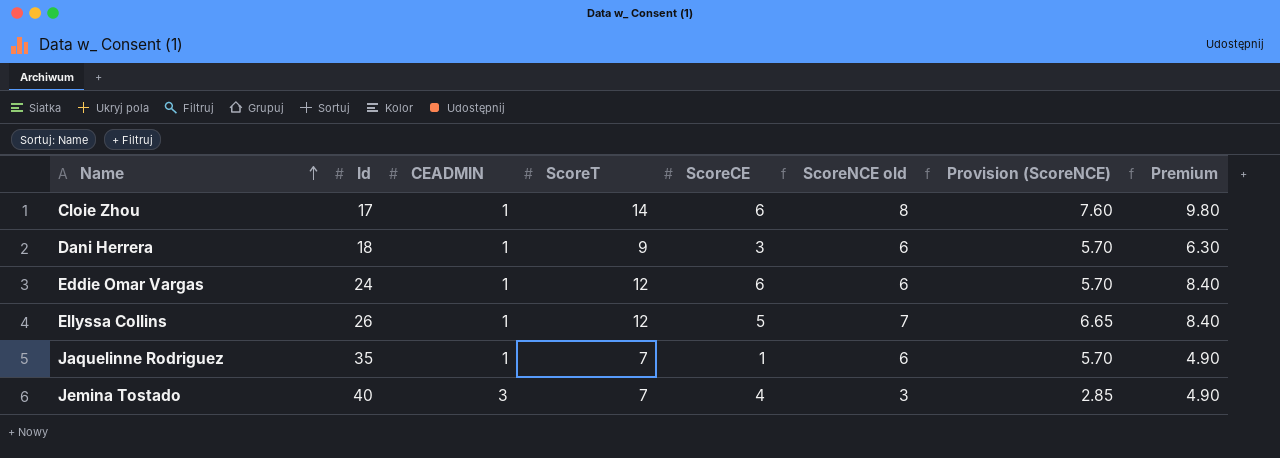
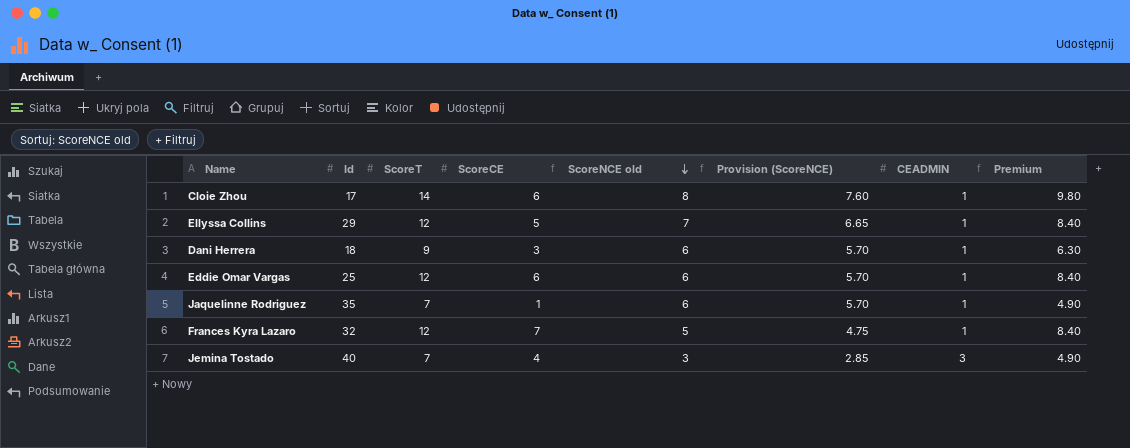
row order: Name ascending -> ScoreNCE old descending
column CEADMIN | position: 3 -> 7
Ellyssa Collins | Id: 26 -> 29
Eddie Omar Vargas | Id: 24 -> 25
row Frances Kyra Lazaro: none -> 32 | 12 | 7 | 5 | 4.75 | 1 | 8.40

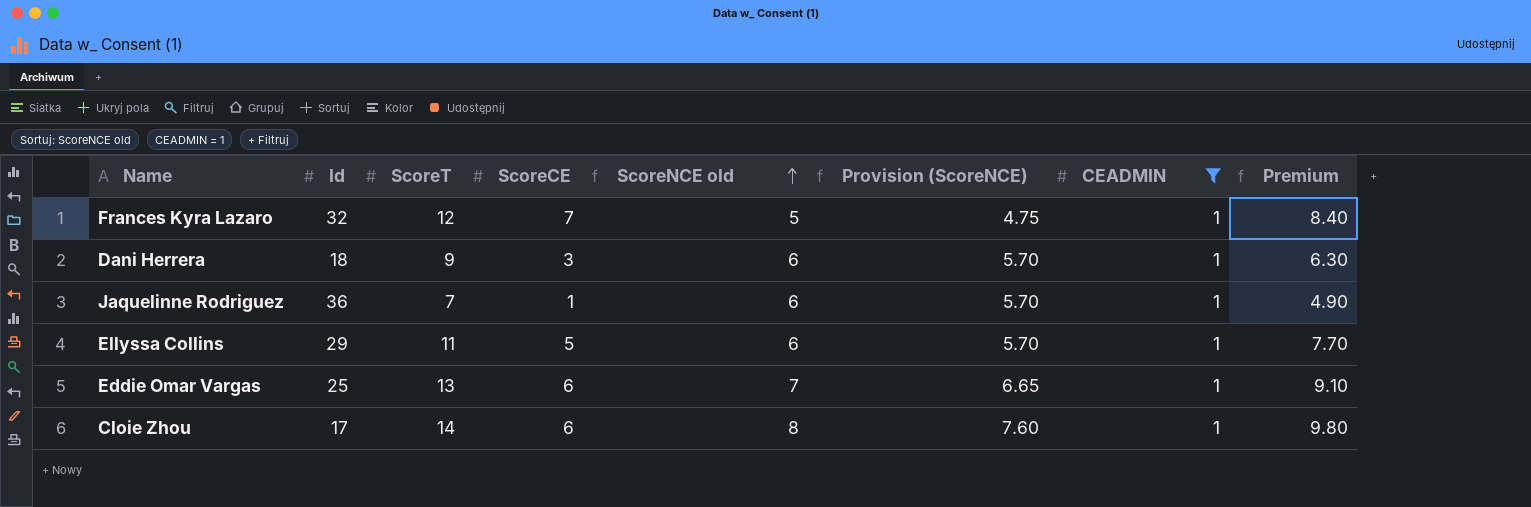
filter: none -> CEADMIN = 1
row order: ScoreNCE old descending -> ScoreNCE old ascending
Jaquelinne Rodriguez | Id: 35 -> 36
Ellyssa Collins | ScoreT: 12 -> 11
Ellyssa Collins | ScoreNCE old: 7 -> 6
Ellyssa Collins | Provision (ScoreNCE): 6.65 -> 5.70
Ellyssa Collins | Premium: 8.40 -> 7.70
Eddie Omar Vargas | ScoreT: 12 -> 13
Eddie Omar Vargas | ScoreNCE old: 6 -> 7
Eddie Omar Vargas | Provision (ScoreNCE): 5.70 -> 6.65
Eddie Omar Vargas | Premium: 8.40 -> 9.10

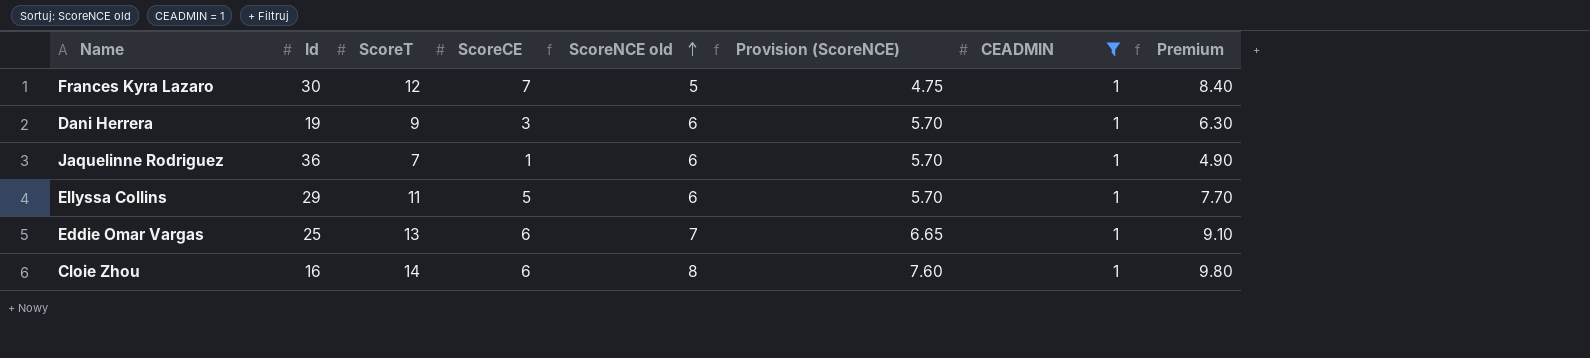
Frances Kyra Lazaro | Id: 32 -> 30
Dani Herrera | Id: 18 -> 19
Cloie Zhou | Id: 17 -> 16

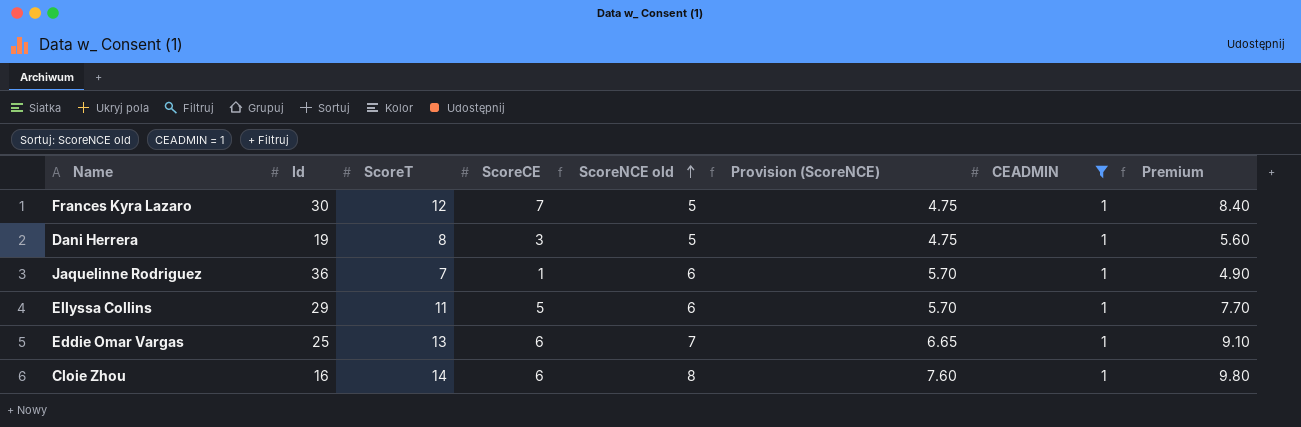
Dani Herrera | ScoreT: 9 -> 8
Dani Herrera | ScoreNCE old: 6 -> 5
Dani Herrera | Provision (ScoreNCE): 5.70 -> 4.75
Dani Herrera | Premium: 6.30 -> 5.60

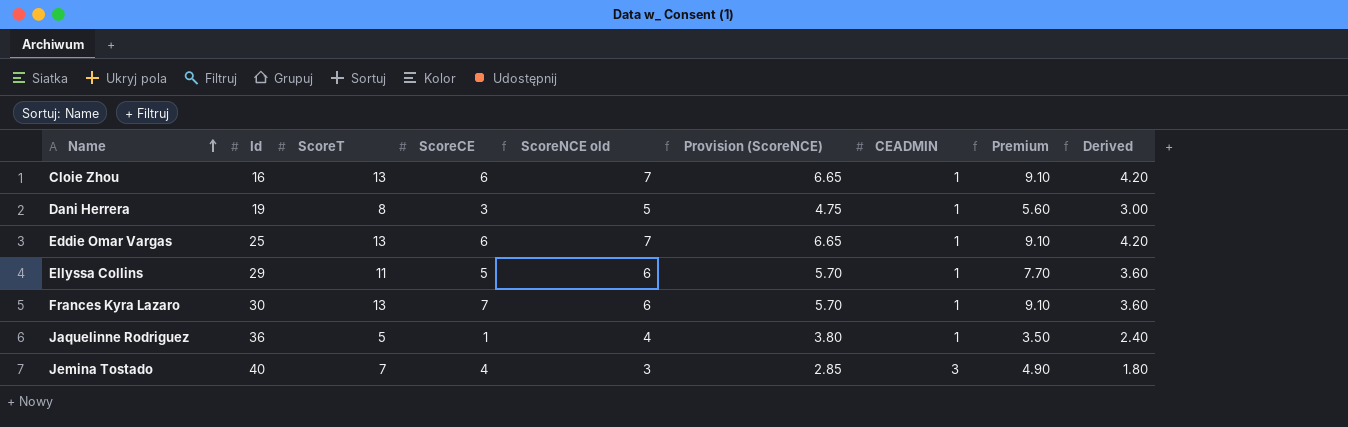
filter: CEADMIN = 1 -> none
row order: ScoreNCE old ascending -> Name ascending
column Derived | formula: none -> [ScoreNCE old] * 0.6
Cloie Zhou | ScoreT: 14 -> 13
Cloie Zhou | ScoreNCE old: 8 -> 7
Cloie Zhou | Provision (ScoreNCE): 7.60 -> 6.65
Cloie Zhou | Premium: 9.80 -> 9.10
Frances Kyra Lazaro | ScoreT: 12 -> 13
Frances Kyra Lazaro | ScoreNCE old: 5 -> 6
Frances Kyra Lazaro | Provision (ScoreNCE): 4.75 -> 5.70
Frances Kyra Lazaro | Premium: 8.40 -> 9.10
Jaquelinne Rodriguez | ScoreT: 7 -> 5
Jaquelinne Rodriguez | ScoreNCE old: 6 -> 4
Jaquelinne Rodriguez | Provision (ScoreNCE): 5.70 -> 3.80
Jaquelinne Rodriguez | Premium: 4.90 -> 3.50

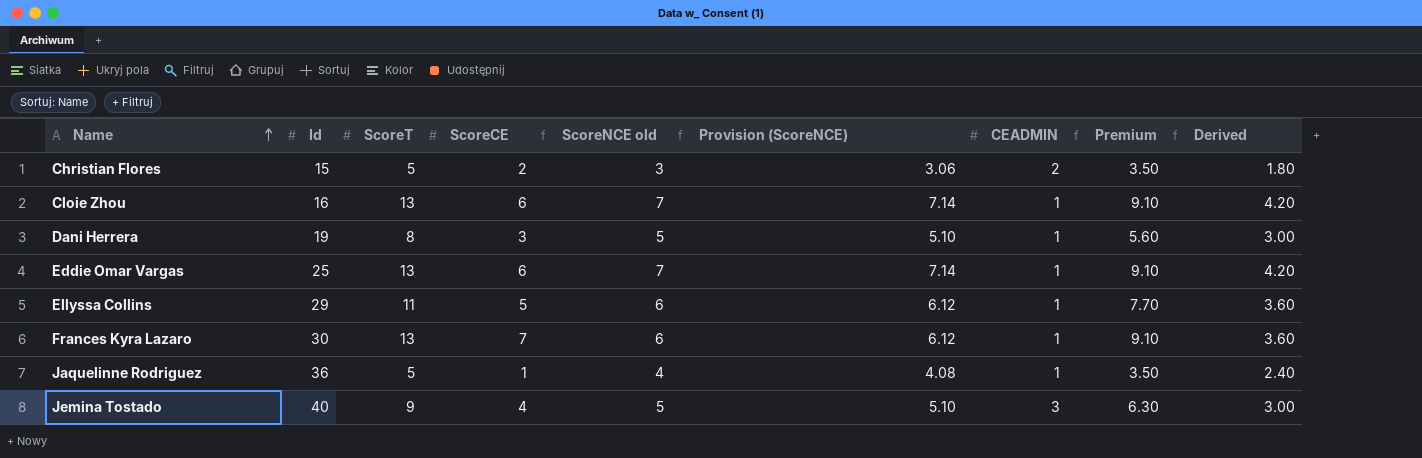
column Provision (ScoreNCE) | formula: [ScoreNCE old] * 0.95 -> [ScoreNCE old] * 1.02
row Christian Flores: none -> 15 | 5 | 2 | 3 | 3.06 | 2 | 3.50 | 1.80
Jemina Tostado | ScoreT: 7 -> 9
Jemina Tostado | ScoreNCE old: 3 -> 5
Jemina Tostado | Premium: 4.90 -> 6.30
Jemina Tostado | Derived: 1.80 -> 3.00

